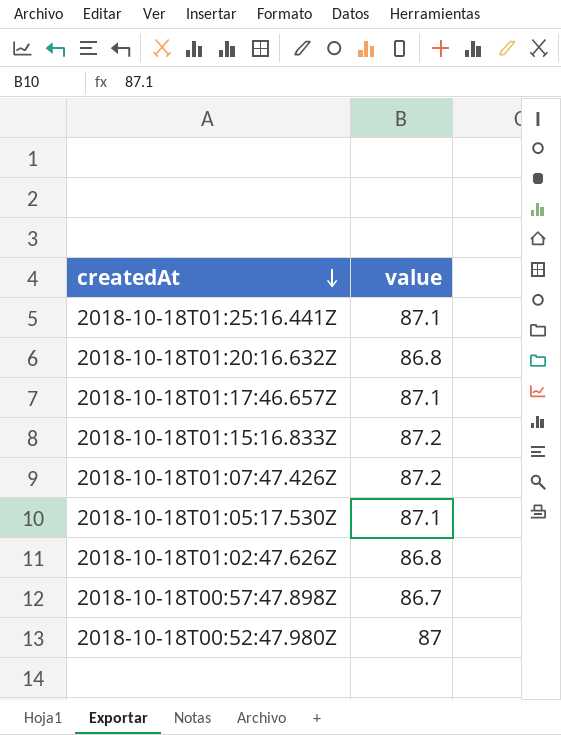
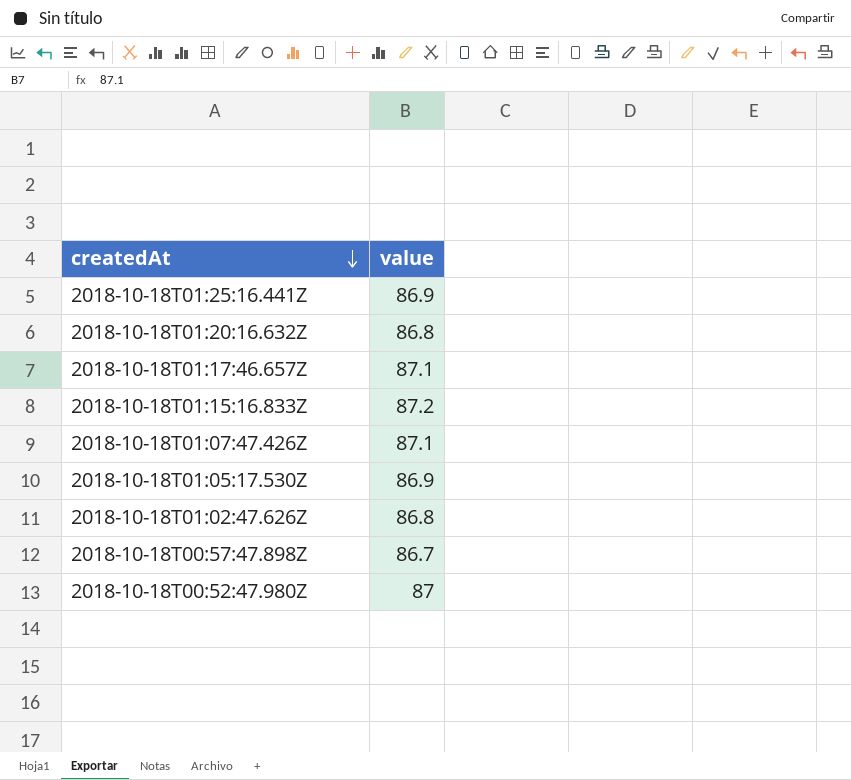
2018-10-18T01:25:16.441Z | value: 87.1 -> 86.9
2018-10-18T01:07:47.426Z | value: 87.2 -> 87.1
2018-10-18T01:05:17.530Z | value: 87.1 -> 86.9

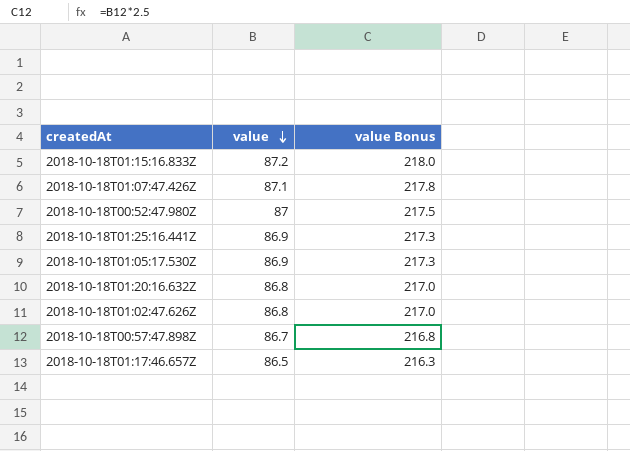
row order: createdAt descending -> value descending
column value Bonus | formula: none -> [value] * 2.5
2018-10-18T01:17:46.657Z | value: 87.1 -> 86.5

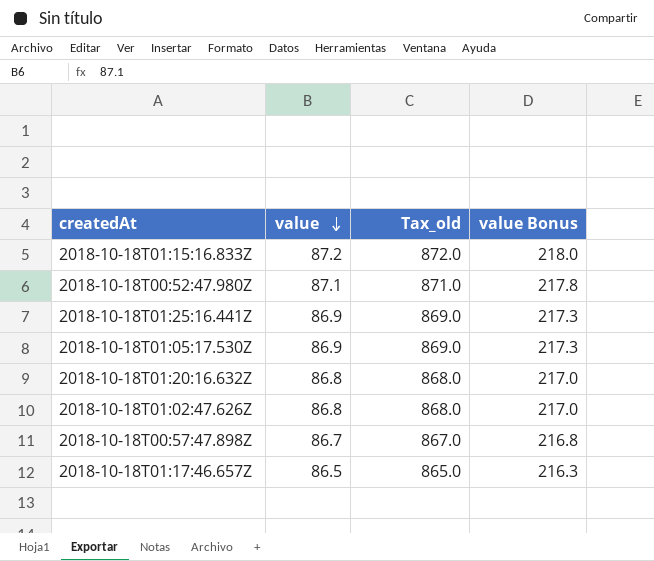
column Tax_old | formula: none -> [value] * 10
row 2018-10-18T01:07:47.426Z: 87.1 | 217.8 -> none
2018-10-18T00:52:47.980Z | value: 87 -> 87.1
2018-10-18T00:52:47.980Z | value Bonus: 217.5 -> 217.8

